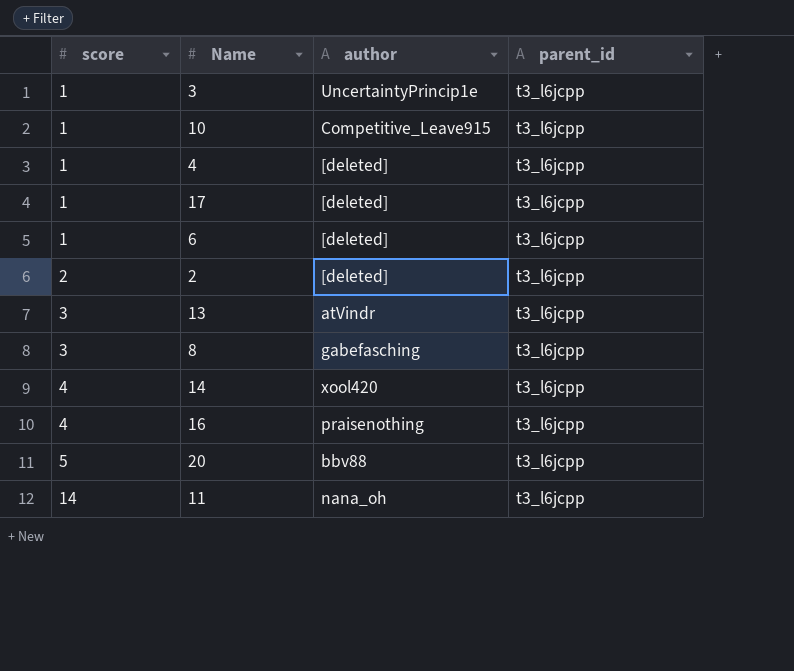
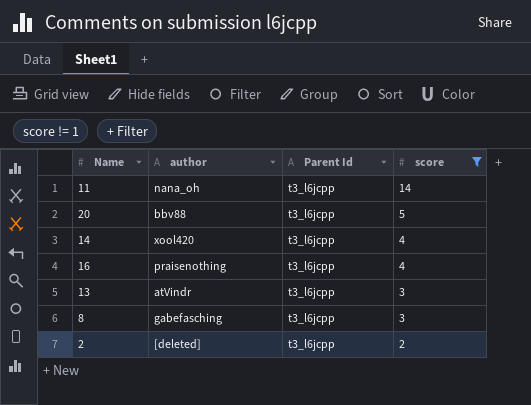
filter: none -> score != 1
row order: score ascending -> score descending
column name: parent_id -> Parent Id
column score | position: 1 -> 4

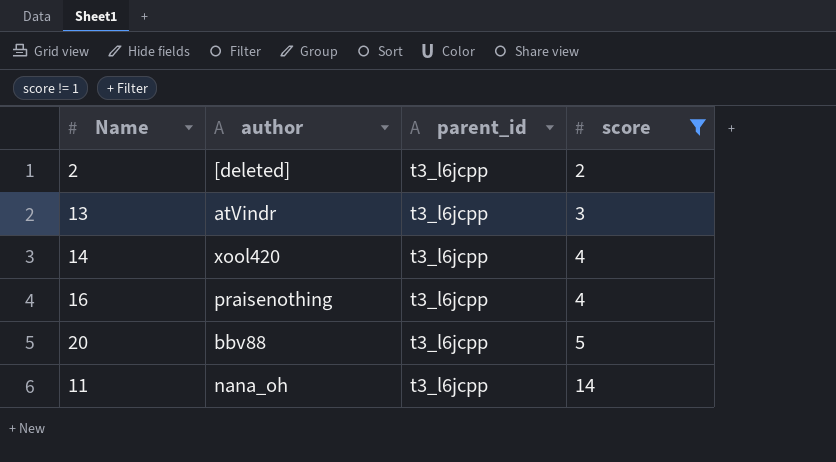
row order: score descending -> score ascending
column name: Parent Id -> parent_id
row 8: gabefasching | t3_l6jcpp | 3 -> none

